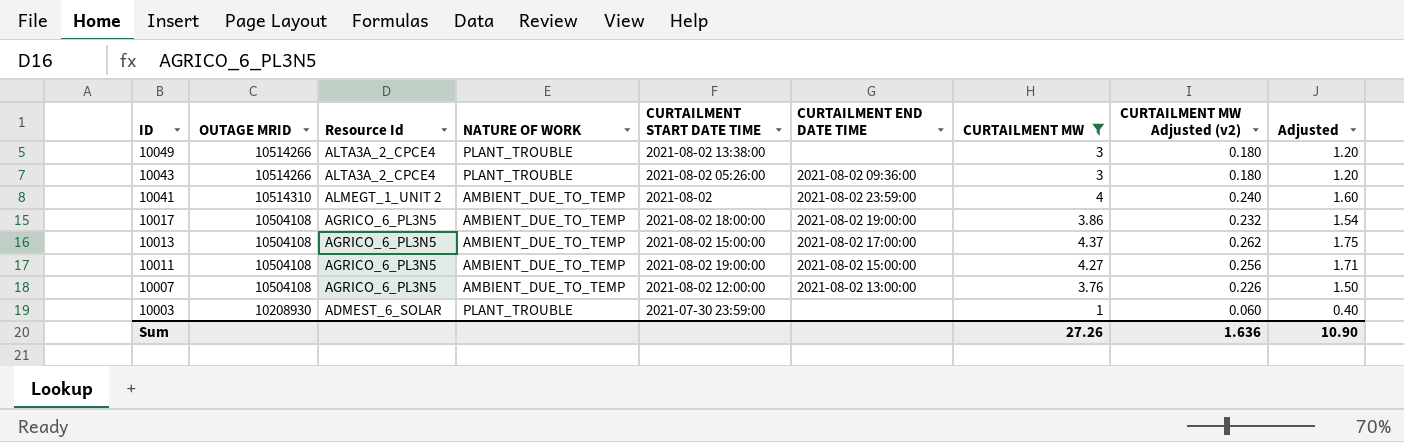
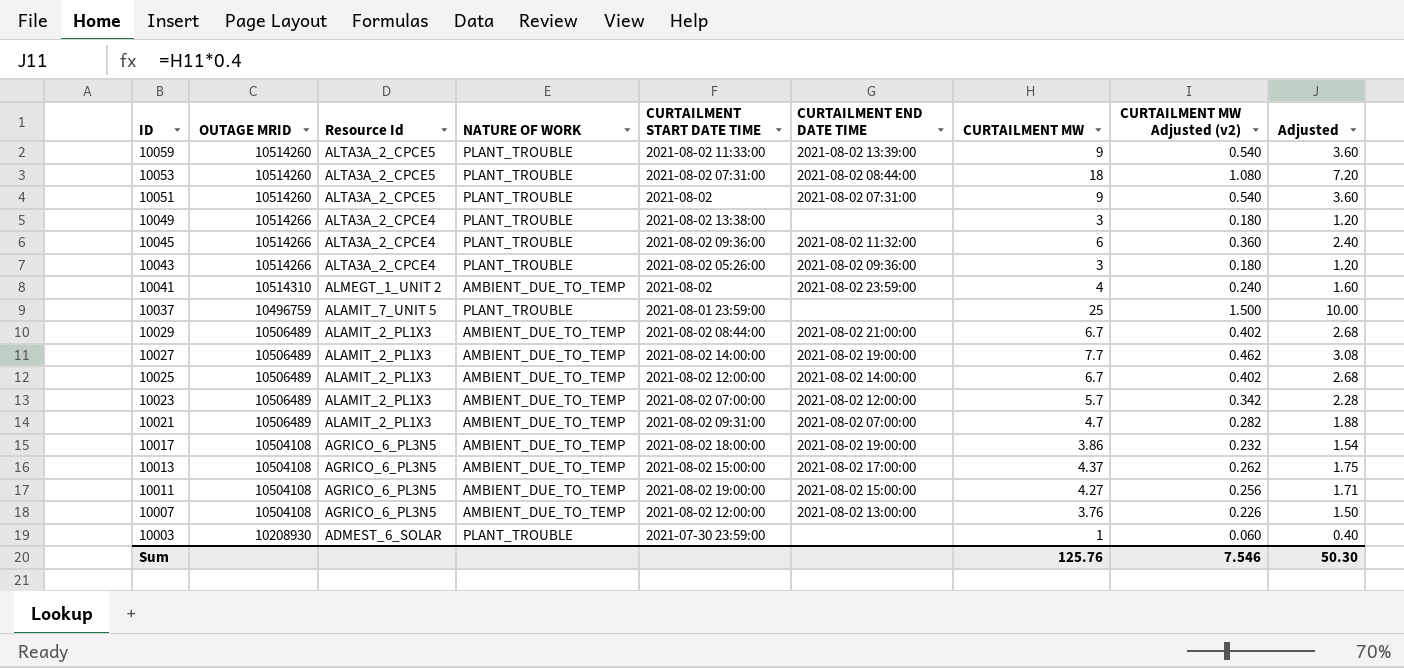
filter: CURTAILMENT MW <= 4.37 -> none
Sum | CURTAILMENT MW: 27.26 -> 125.76
Sum | CURTAILMENT MW Adjusted (v2): 1.636 -> 7.546
Sum | Adjusted: 10.90 -> 50.30

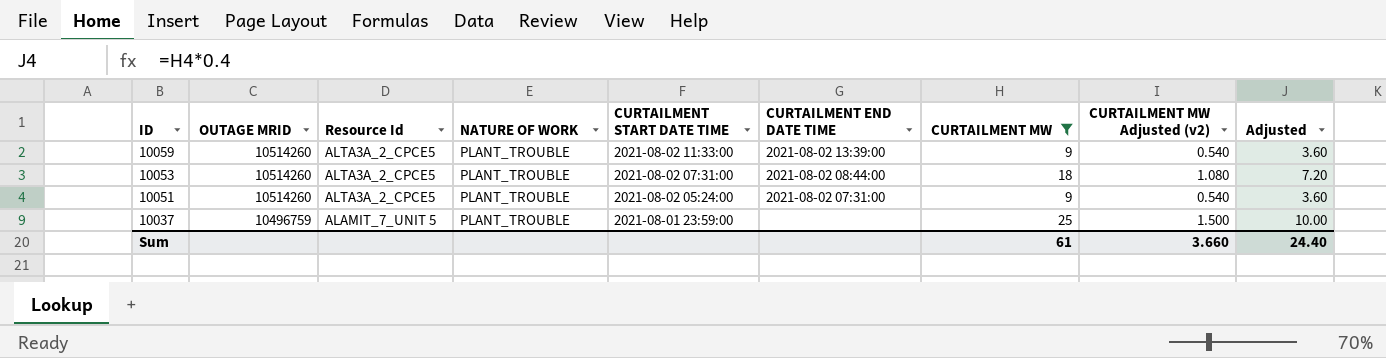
filter: none -> CURTAILMENT MW >= 9
10051 | CURTAILMENT START DATE TIME: 2021-08-02 -> 2021-08-02 05:24:00
Sum | CURTAILMENT MW: 125.76 -> 61
Sum | CURTAILMENT MW Adjusted (v2): 7.546 -> 3.660
Sum | Adjusted: 50.30 -> 24.40

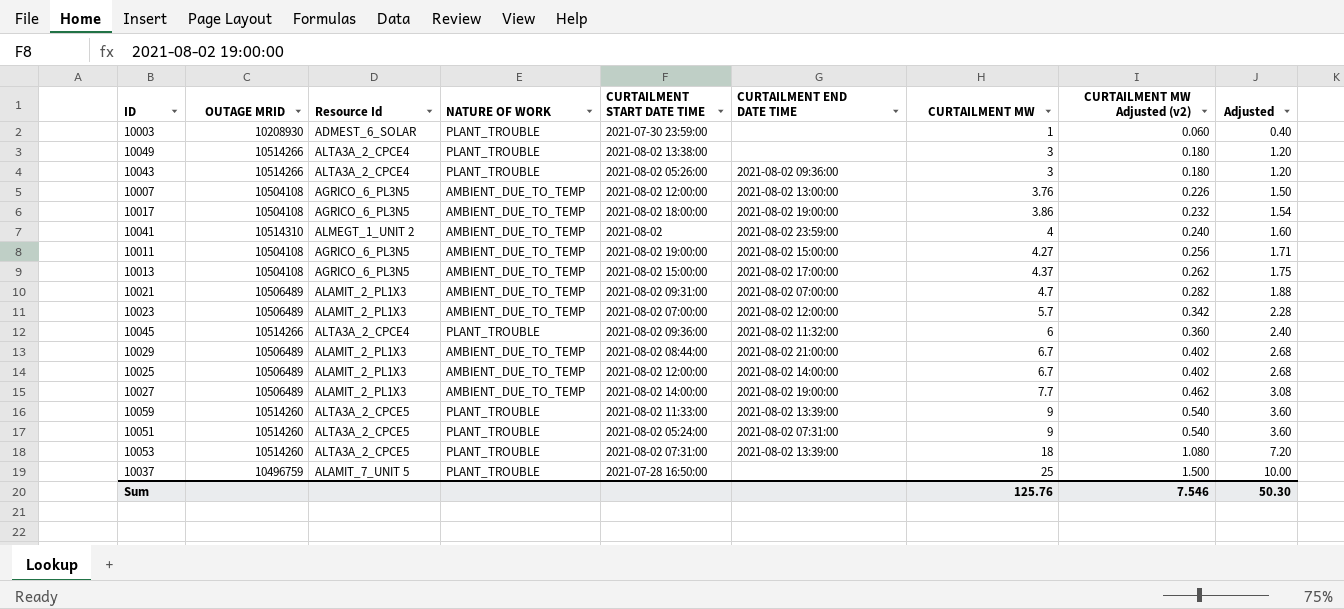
filter: CURTAILMENT MW >= 9 -> none
row order: ID descending -> CURTAILMENT MW ascending
10053 | CURTAILMENT END DATE TIME: 2021-08-02 08:44:00 -> 2021-08-02 13:39:00
10037 | CURTAILMENT START DATE TIME: 2021-08-01 23:59:00 -> 2021-07-28 16:50:00
Sum | CURTAILMENT MW: 61 -> 125.76
Sum | CURTAILMENT MW Adjusted (v2): 3.660 -> 7.546
Sum | Adjusted: 24.40 -> 50.30

